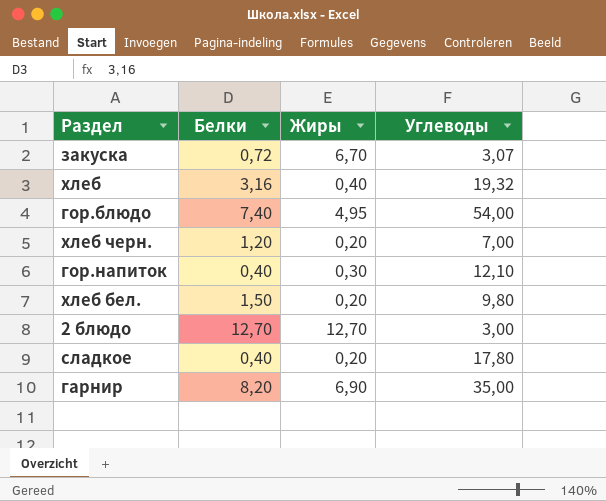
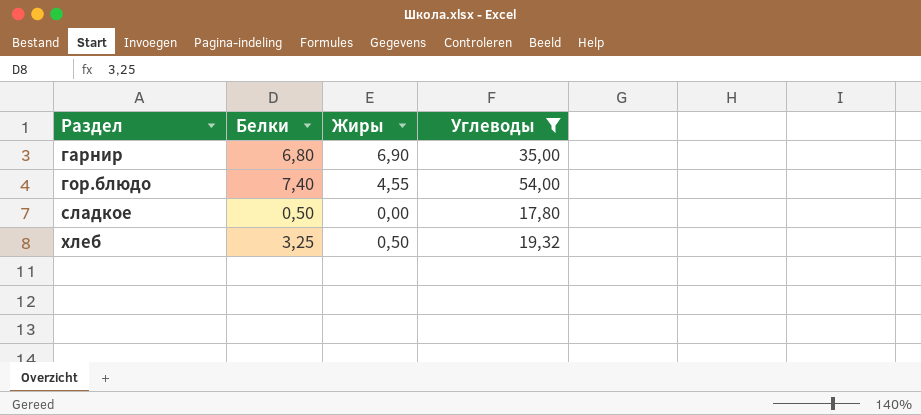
filter: none -> Углеводы >= 17,80
row order: none -> Раздел ascending
гарнир | Белки: 8,20 -> 6,80
гор.блюдо | Жиры: 4,95 -> 4,55
сладкое | Белки: 0,40 -> 0,50
сладкое | Жиры: 0,20 -> 0,00
хлеб | Белки: 3,16 -> 3,25
хлеб | Жиры: 0,40 -> 0,50

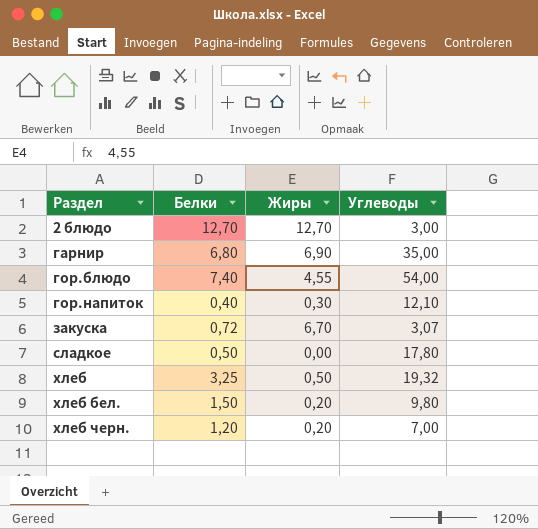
filter: Углеводы >= 17,80 -> none

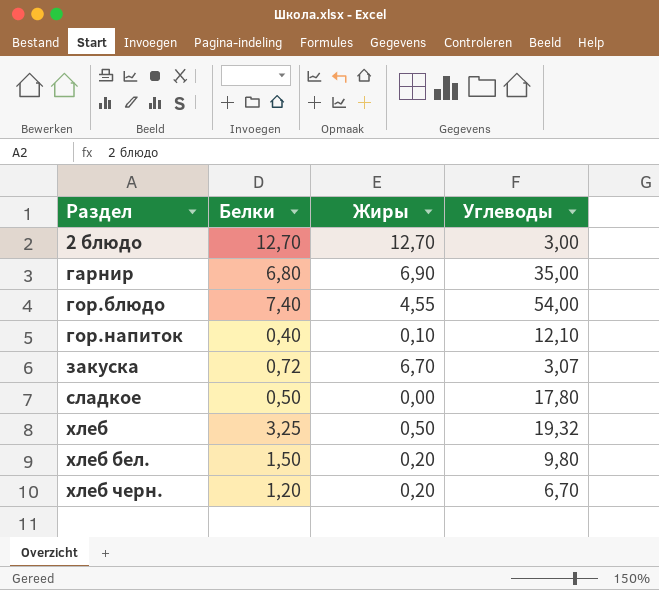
гор.напиток | Жиры: 0,30 -> 0,10
хлеб черн. | Углеводы: 7,00 -> 6,70

